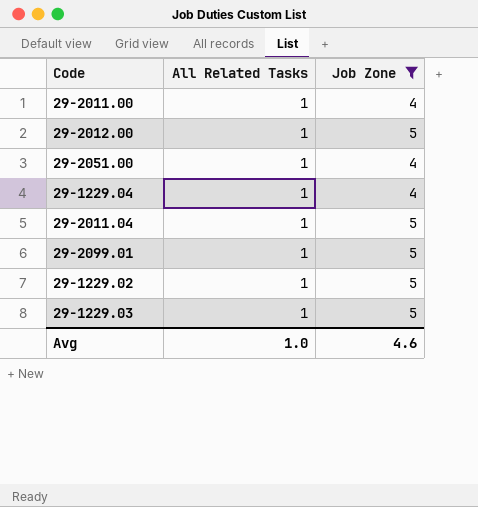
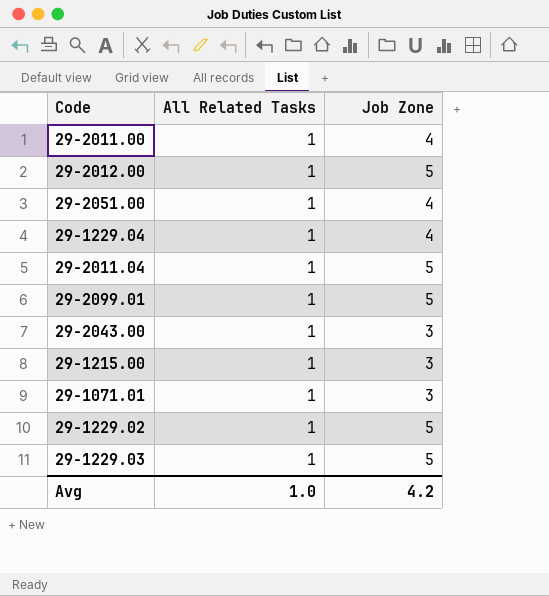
filter: Job Zone != 3 -> none
Avg | Job Zone: 4.6 -> 4.2

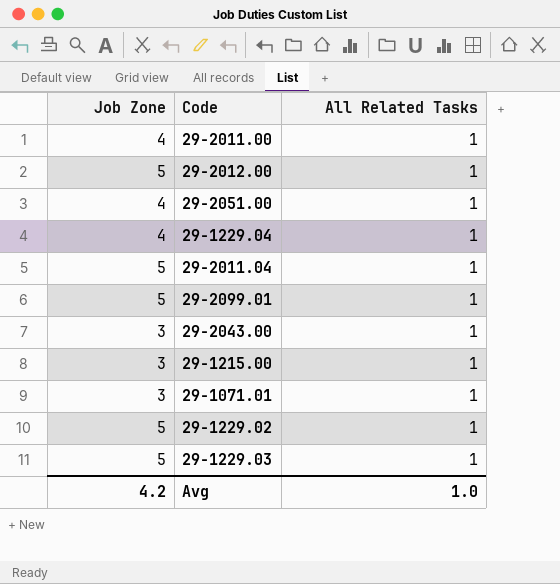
column Job Zone | position: 3 -> 1

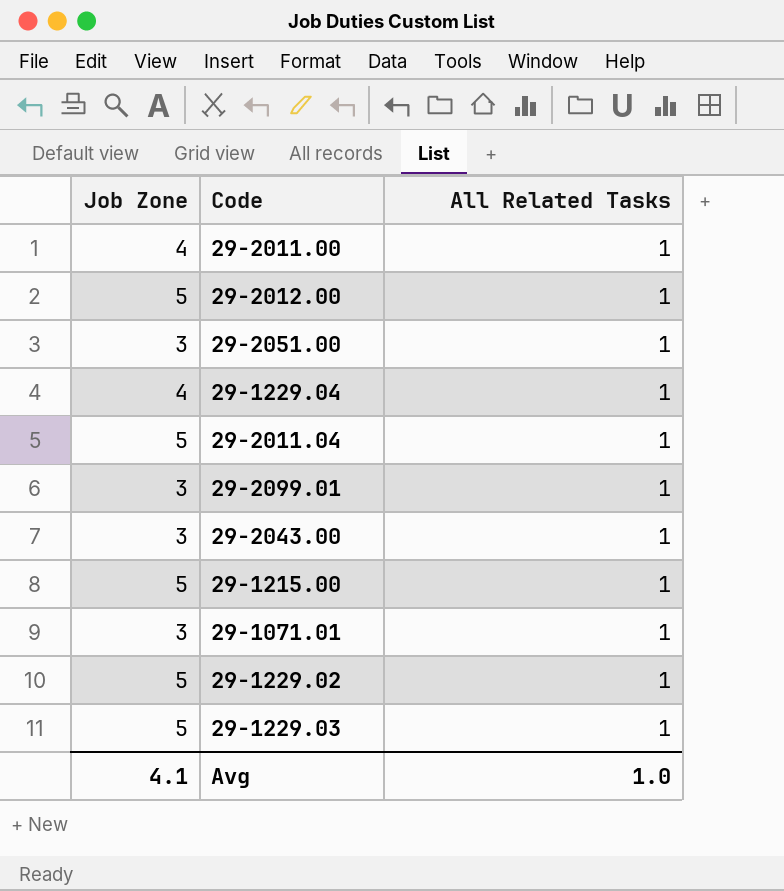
29-2051.00 | Job Zone: 4 -> 3
29-2099.01 | Job Zone: 5 -> 3
29-1215.00 | Job Zone: 3 -> 5
Avg | Job Zone: 4.2 -> 4.1

